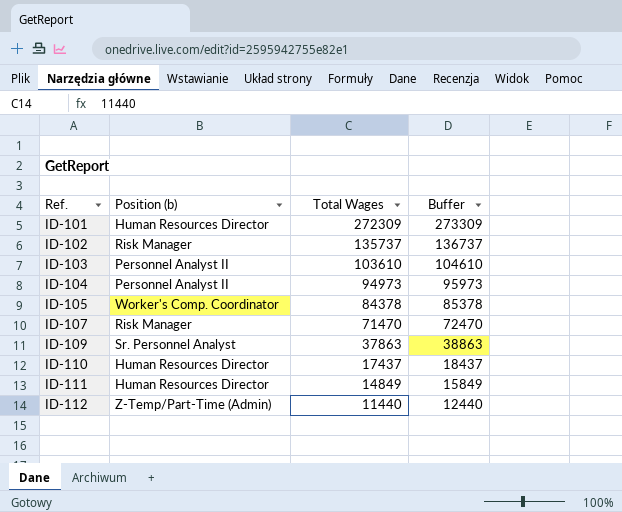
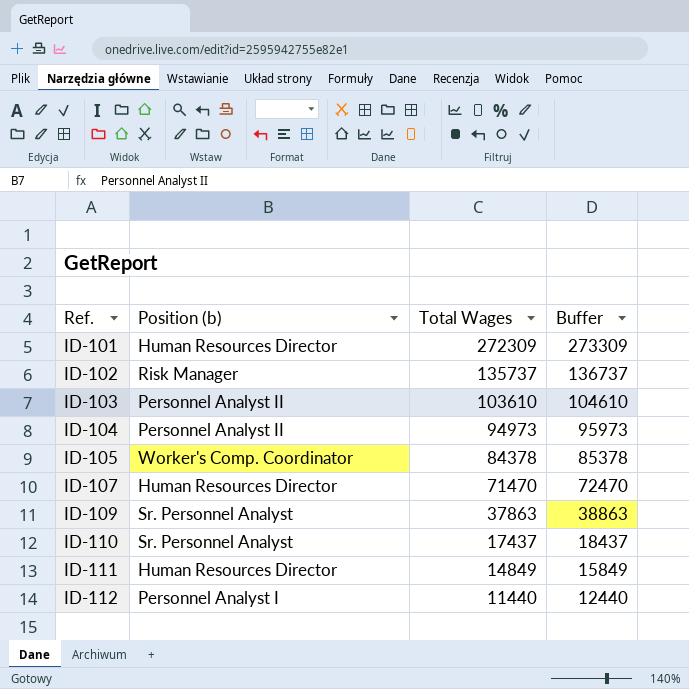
ID-107 | Position (b): Risk Manager -> Human Resources Director
ID-110 | Position (b): Human Resources Director -> Sr. Personnel Analyst
ID-112 | Position (b): Z-Temp/Part-Time (Admin) -> Personnel Analyst I

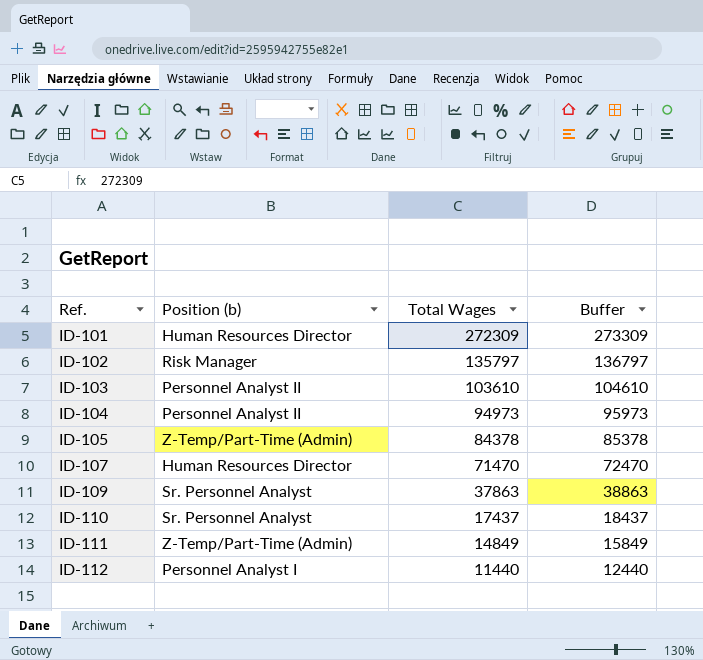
ID-102 | Total Wages: 135737 -> 135797
ID-102 | Buffer: 136737 -> 136797
ID-105 | Position (b): Worker's Comp. Coordinator -> Z-Temp/Part-Time (Admin)
ID-111 | Position (b): Human Resources Director -> Z-Temp/Part-Time (Admin)

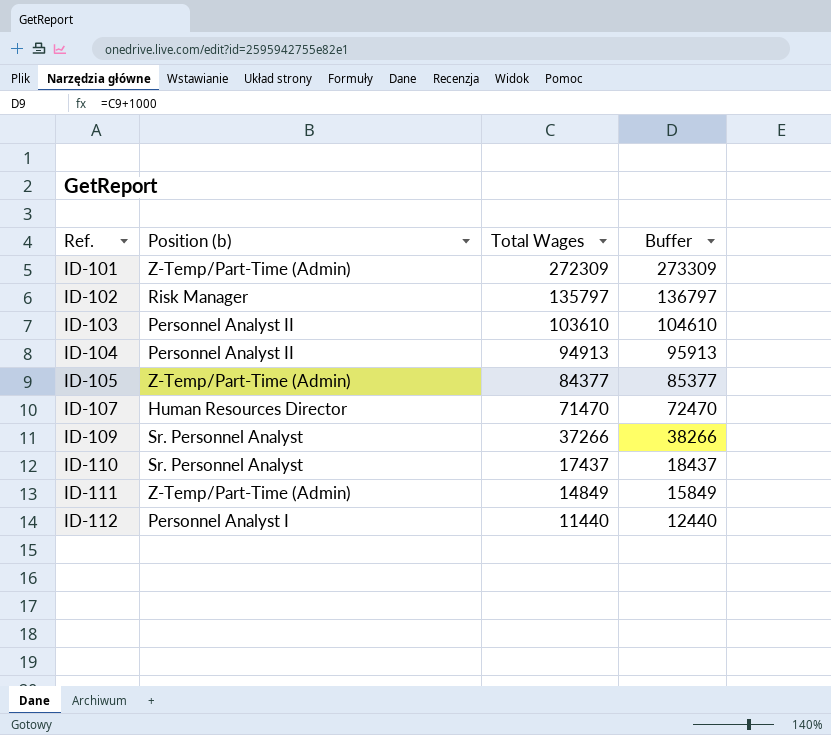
ID-101 | Position (b): Human Resources Director -> Z-Temp/Part-Time (Admin)
ID-104 | Total Wages: 94973 -> 94913
ID-104 | Buffer: 95973 -> 95913
ID-105 | Total Wages: 84378 -> 84377
ID-105 | Buffer: 85378 -> 85377
ID-109 | Total Wages: 37863 -> 37266
ID-109 | Buffer: 38863 -> 38266

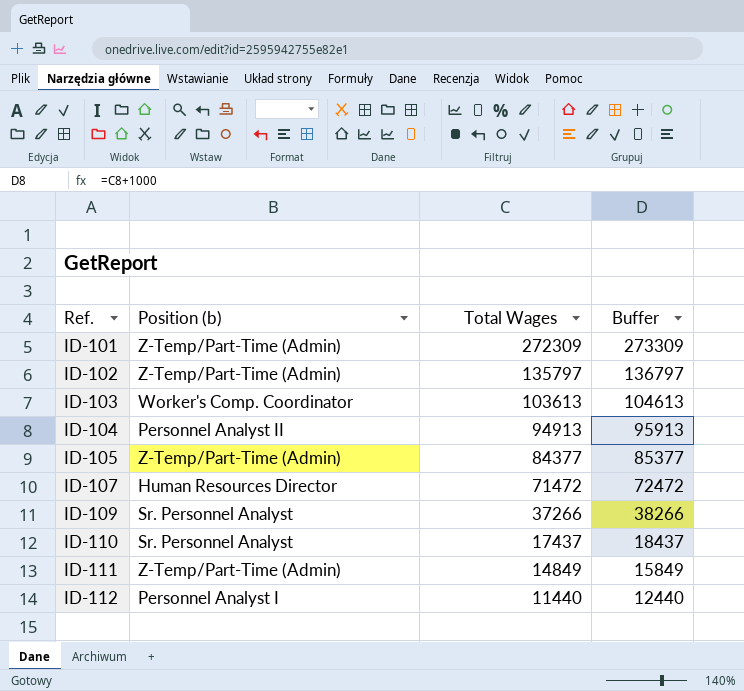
ID-102 | Position (b): Risk Manager -> Z-Temp/Part-Time (Admin)
ID-103 | Position (b): Personnel Analyst II -> Worker's Comp. Coordinator
ID-103 | Total Wages: 103610 -> 103613
ID-103 | Buffer: 104610 -> 104613
ID-107 | Total Wages: 71470 -> 71472
ID-107 | Buffer: 72470 -> 72472

